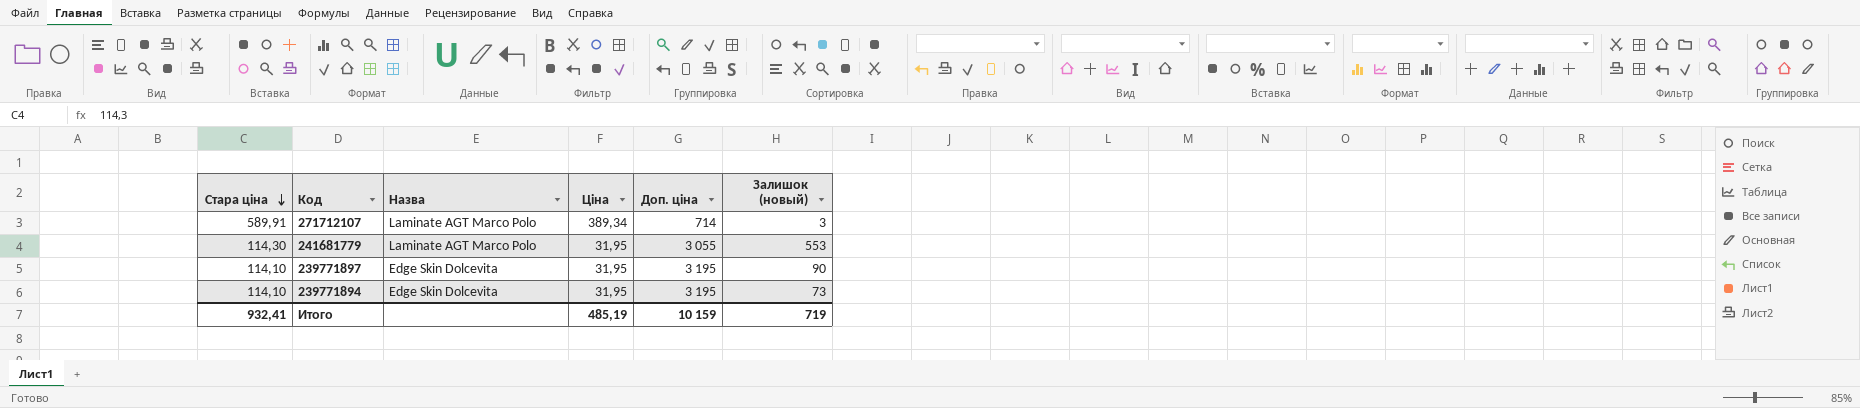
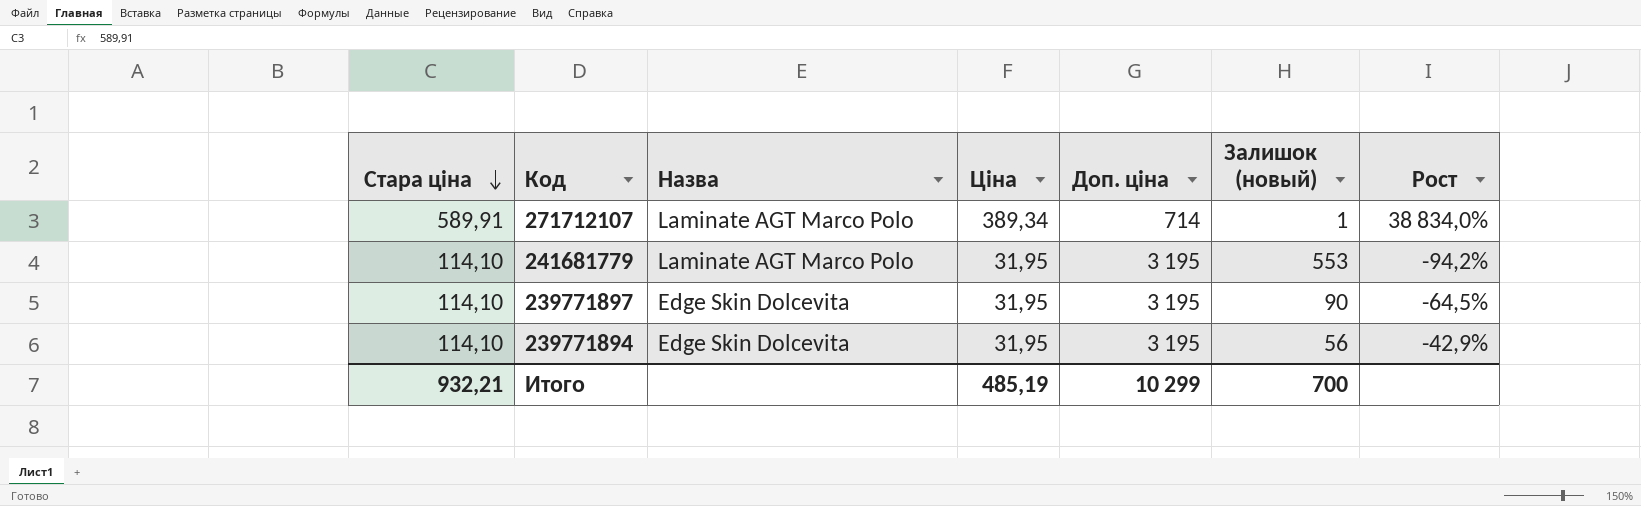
column Рост | formula: none -> ([Ціна] - [Залишок (новый)]) / [Залишок (новый)]
271712107 | Залишок (новый): 3 -> 1
241681779 | Стара ціна: 114,30 -> 114,10
241681779 | Доп. ціна: 3 055 -> 3 195
239771894 | Залишок (новый): 73 -> 56
Итого | Стара ціна: 932,41 -> 932,21
Итого | Доп. ціна: 10 159 -> 10 299
Итого | Залишок (новый): 719 -> 700

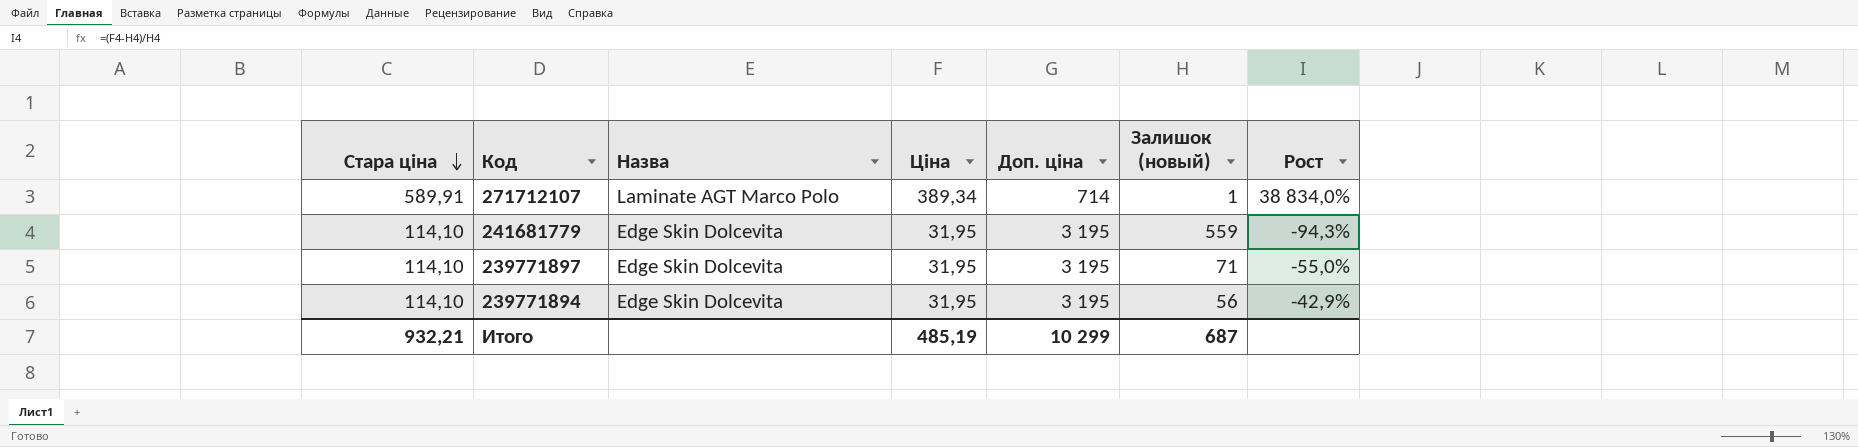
241681779 | Назва: Laminate AGT Marco Polo -> Edge Skin Dolcevita
241681779 | Залишок (новый): 553 -> 559
241681779 | Рост: -94,2% -> -94,3%
239771897 | Залишок (новый): 90 -> 71
239771897 | Рост: -64,5% -> -55,0%
Итого | Залишок (новый): 700 -> 687

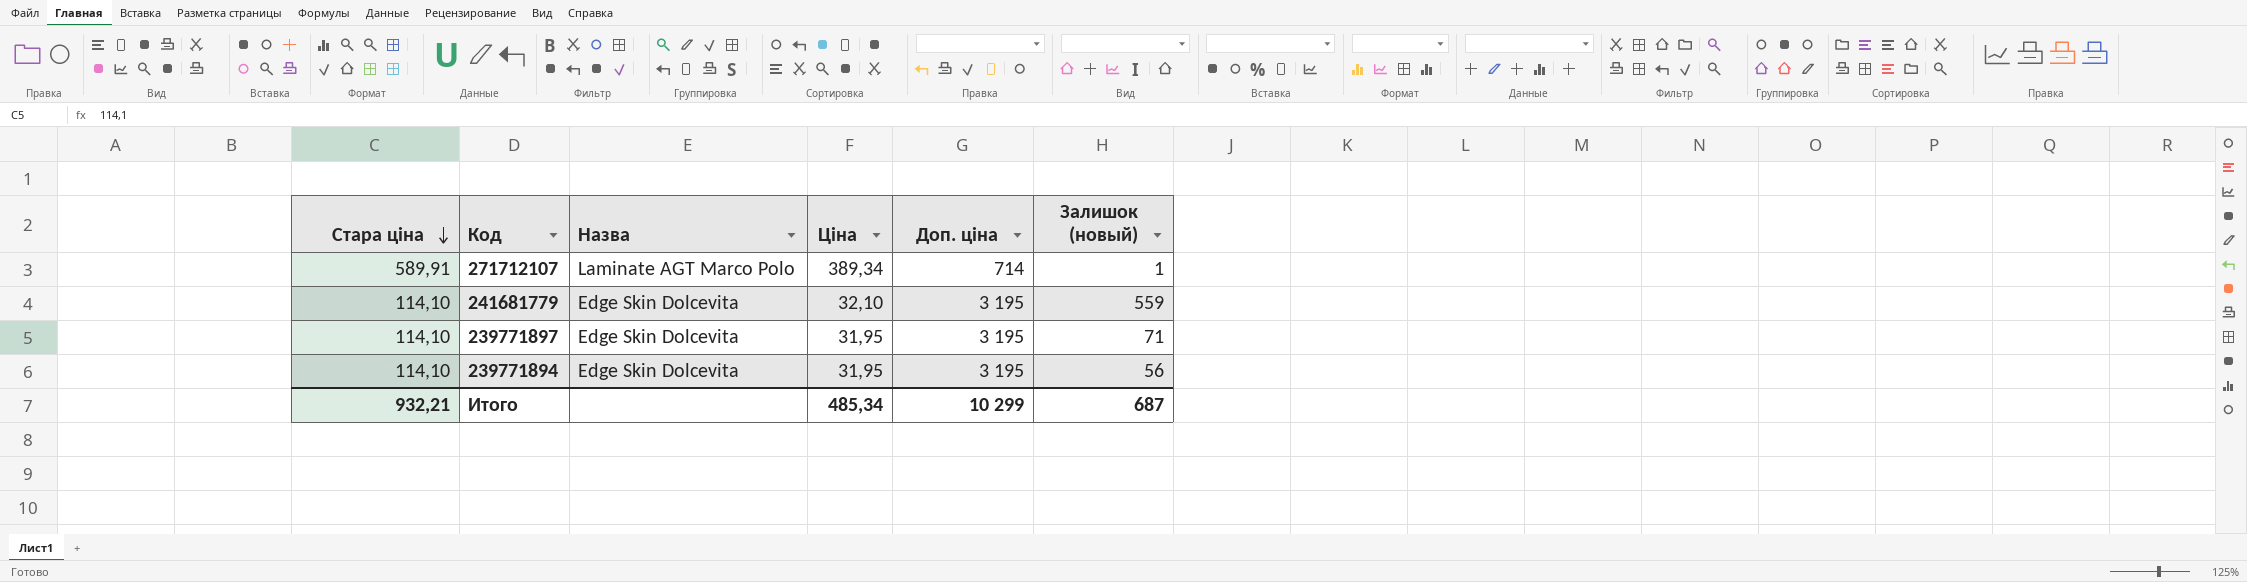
column Рост | formula: ([Ціна] - [Залишок (новый)]) / [Залишок (новый)] -> none
241681779 | Ціна: 31,95 -> 32,10
Итого | Ціна: 485,19 -> 485,34

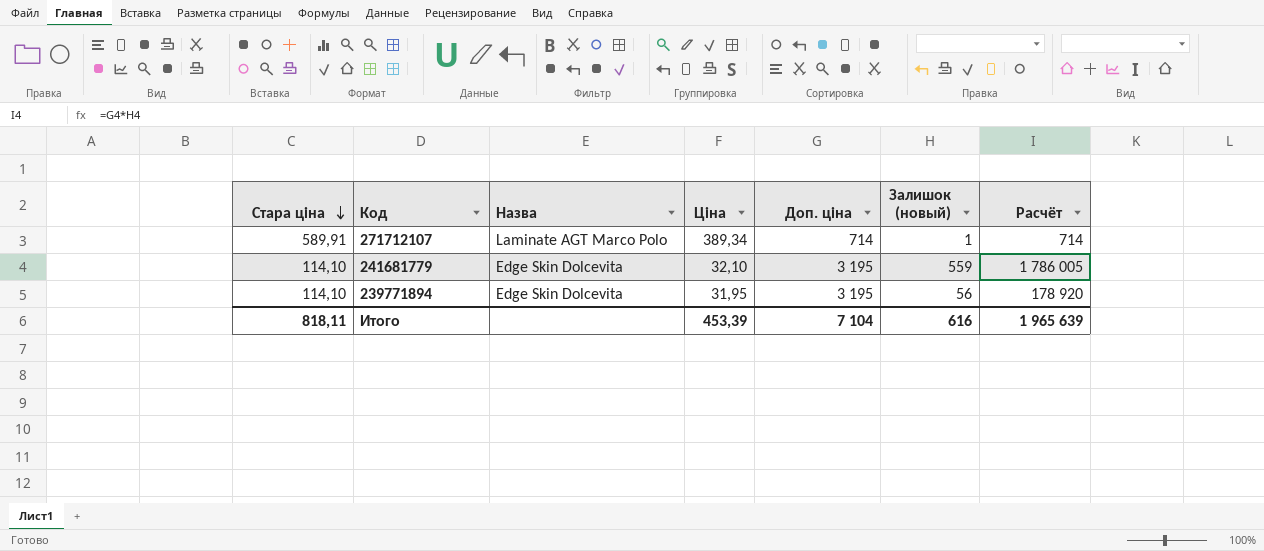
column Расчёт | formula: none -> [Доп. ціна] * [Залишок (новый)]
row 239771897: 114,10 | Edge Skin Dolcevita | 31,95 | 3 195 | 71 -> none
Итого | Стара ціна: 932,21 -> 818,11
Итого | Ціна: 485,34 -> 453,39
Итого | Доп. ціна: 10 299 -> 7 104
Итого | Залишок (новый): 687 -> 616

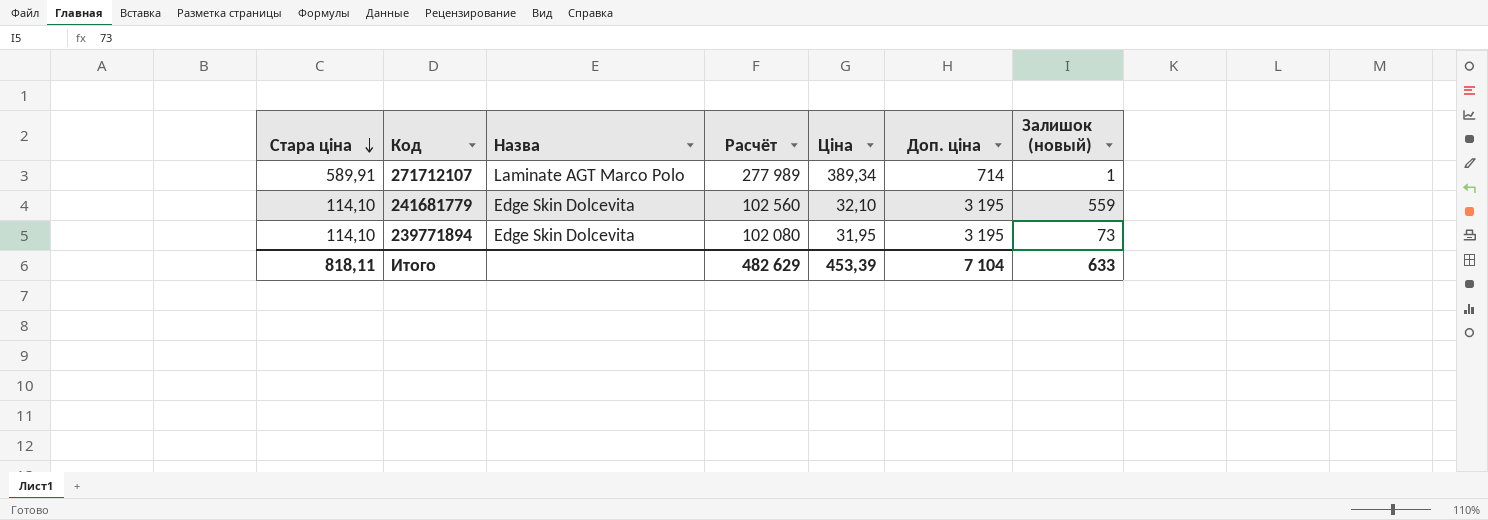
column Расчёт | formula: [Доп. ціна] * [Залишок (новый)] -> [Ціна] * [Доп. ціна]
column Расчёт | position: 7 -> 4
239771894 | Залишок (новый): 56 -> 73
Итого | Расчёт: 1 965 639 -> 482 629
Итого | Залишок (новый): 616 -> 633

